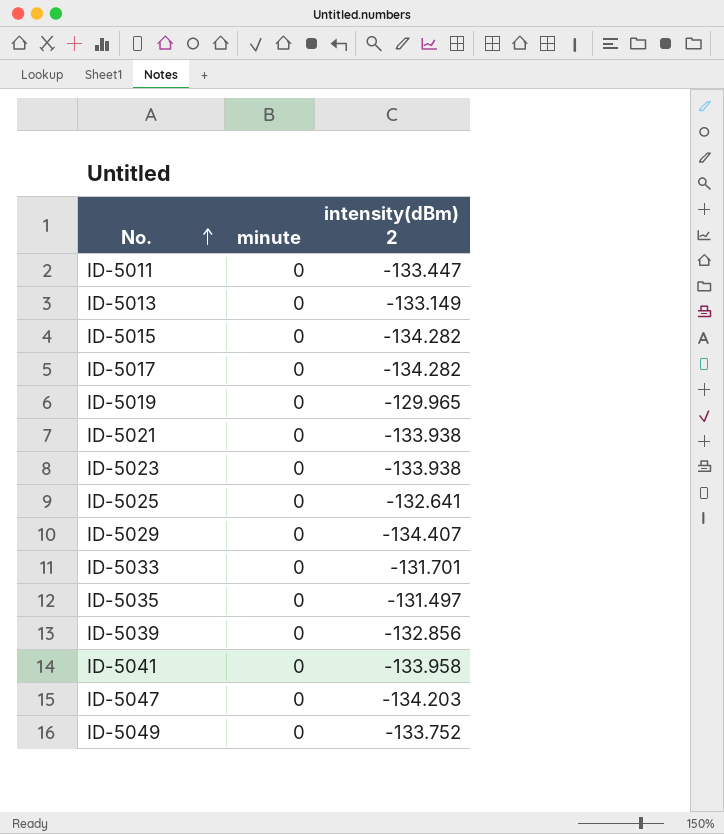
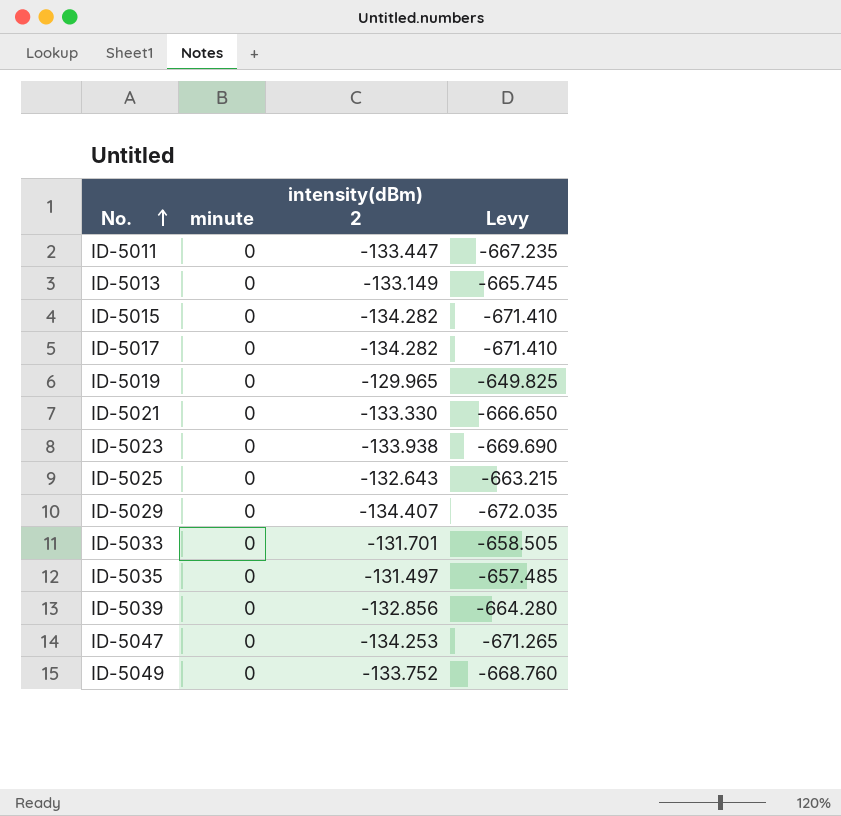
column Levy | formula: none -> [intensity(dBm) 2] * 5
row ID-5041: 0 | -133.958 -> none
ID-5021 | intensity(dBm) 2: -133.938 -> -133.330
ID-5025 | intensity(dBm) 2: -132.641 -> -132.643
ID-5047 | intensity(dBm) 2: -134.203 -> -134.253

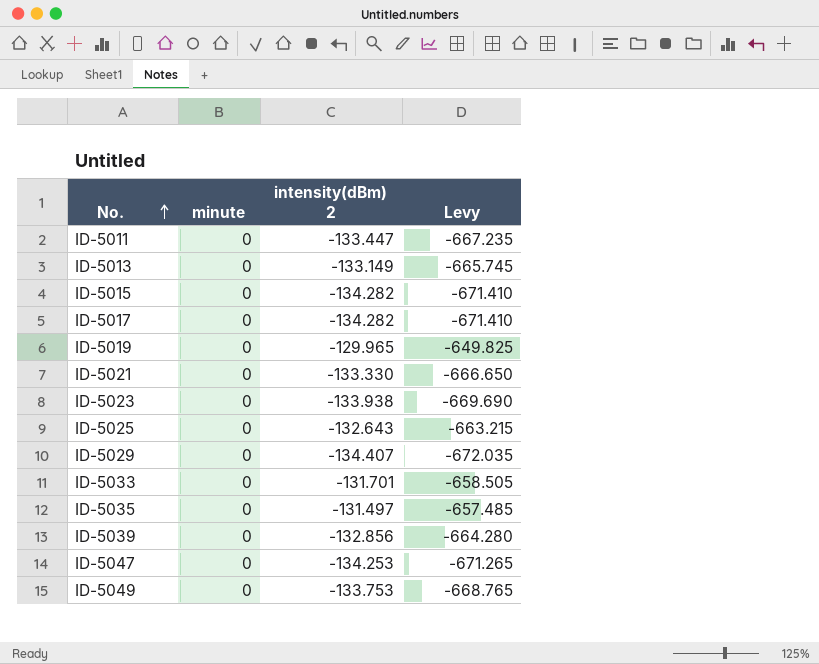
ID-5049 | intensity(dBm) 2: -133.752 -> -133.753
ID-5049 | Levy: -668.760 -> -668.765

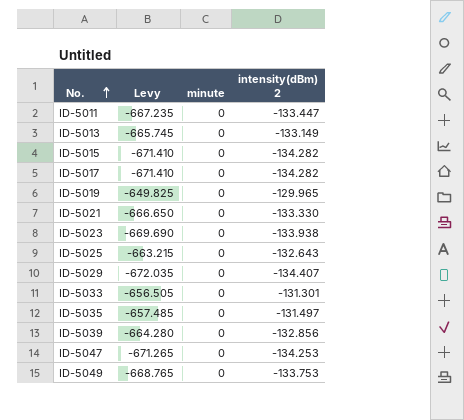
column Levy | position: 4 -> 2
ID-5033 | Levy: -658.505 -> -656.505
ID-5033 | intensity(dBm) 2: -131.701 -> -131.301

